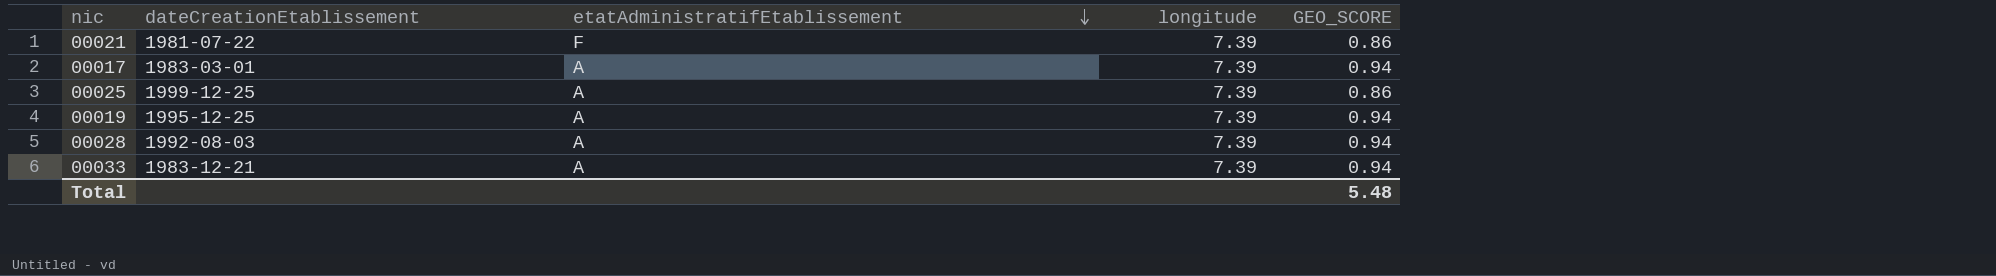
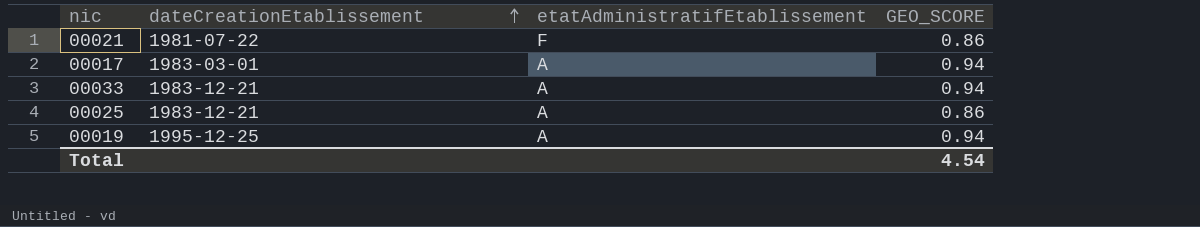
row order: etatAdministratifEtablissement descending -> dateCreationEtablissement ascending
column longitude | position: 4 -> none
row 00028: 1992-08-03 | A | 7.39 | 0.94 -> none
00025 | dateCreationEtablissement: 1999-12-25 -> 1983-12-21
Total | GEO_SCORE: 5.48 -> 4.54

